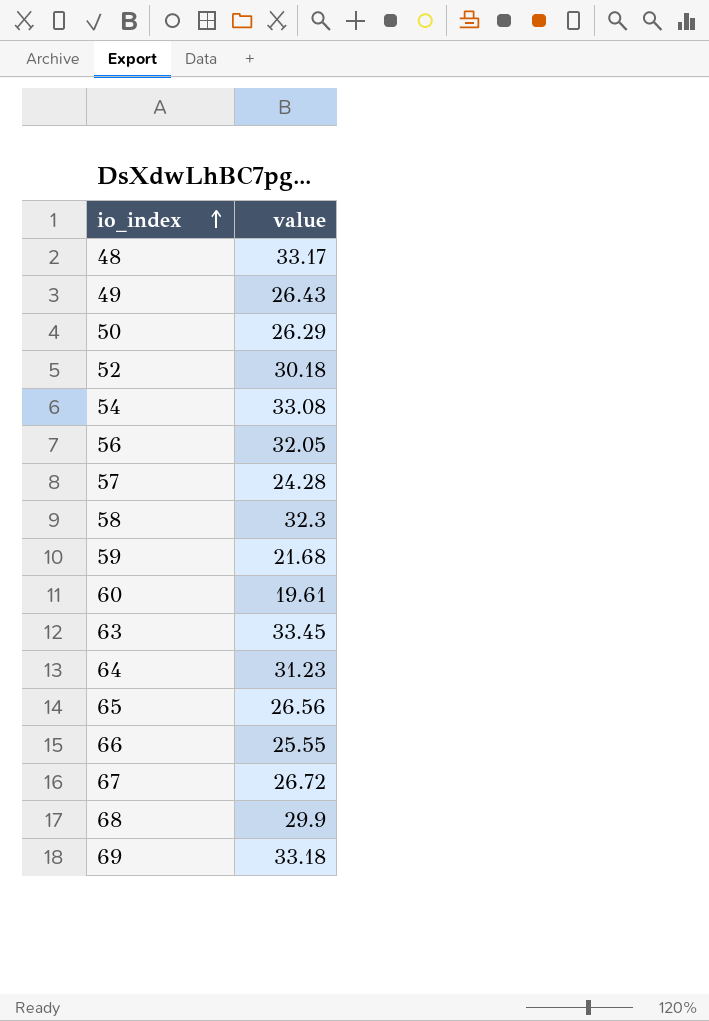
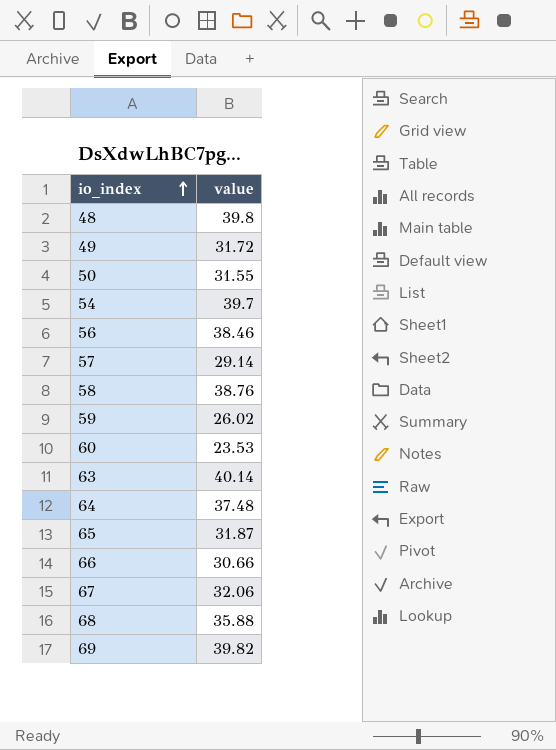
row 52: 30.18 -> none
48 | value: 33.17 -> 39.8
49 | value: 26.43 -> 31.72
50 | value: 26.29 -> 31.55
54 | value: 33.08 -> 39.7
56 | value: 32.05 -> 38.46
57 | value: 24.28 -> 29.14
58 | value: 32.3 -> 38.76
59 | value: 21.68 -> 26.02
60 | value: 19.61 -> 23.53
63 | value: 33.45 -> 40.14
64 | value: 31.23 -> 37.48
65 | value: 26.56 -> 31.87
66 | value: 25.55 -> 30.66
67 | value: 26.72 -> 32.06
68 | value: 29.9 -> 35.88
69 | value: 33.18 -> 39.82

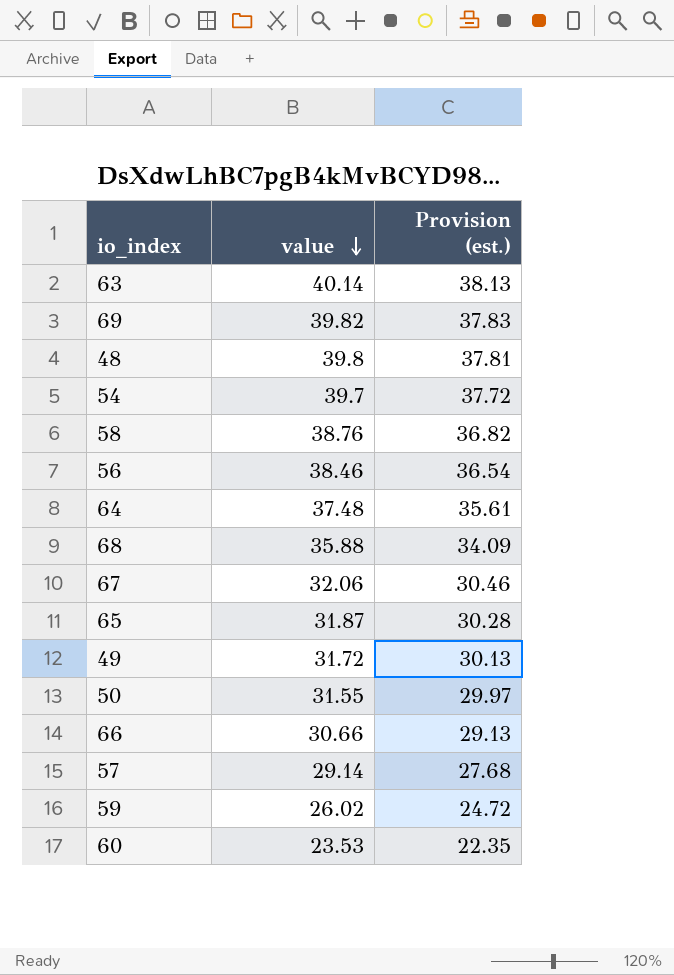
row order: io_index ascending -> value descending
column Provision (est.) | formula: none -> [value] * 0.95

